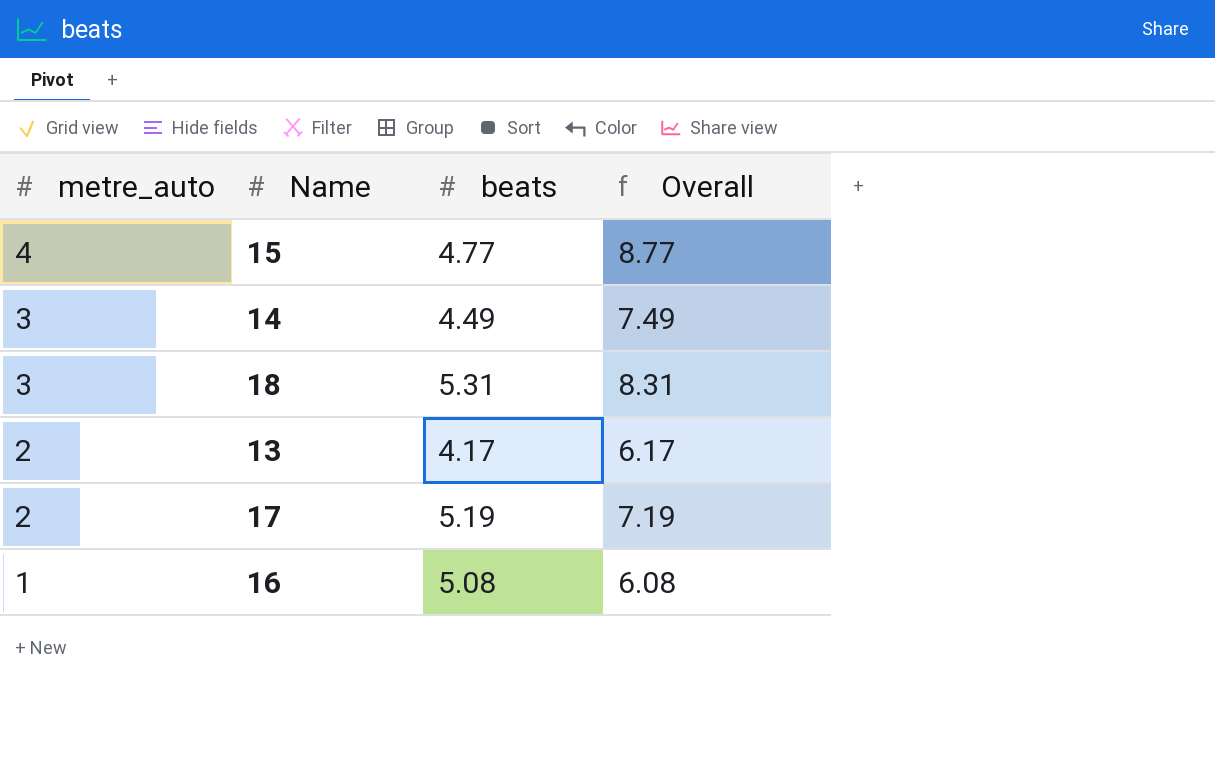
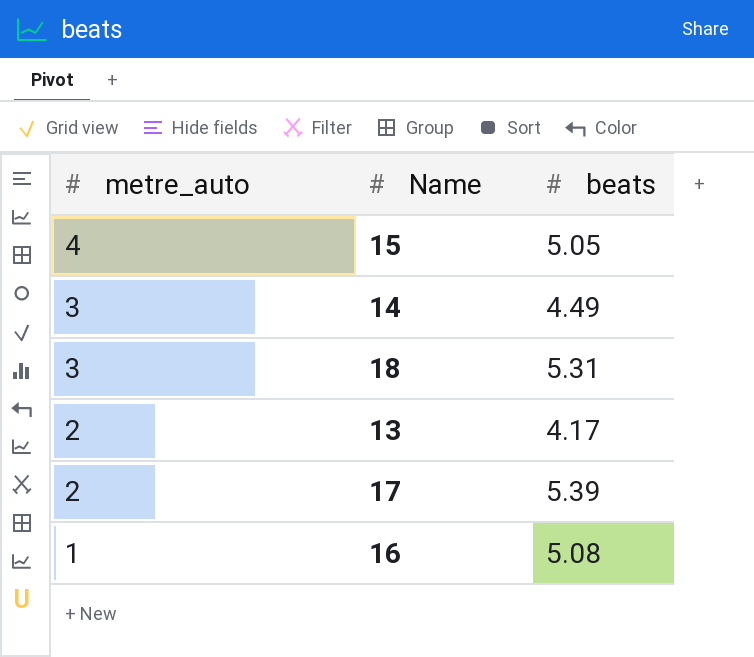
column Overall | formula: [metre_auto] + [beats] -> none
15 | beats: 4.77 -> 5.05
17 | beats: 5.19 -> 5.39

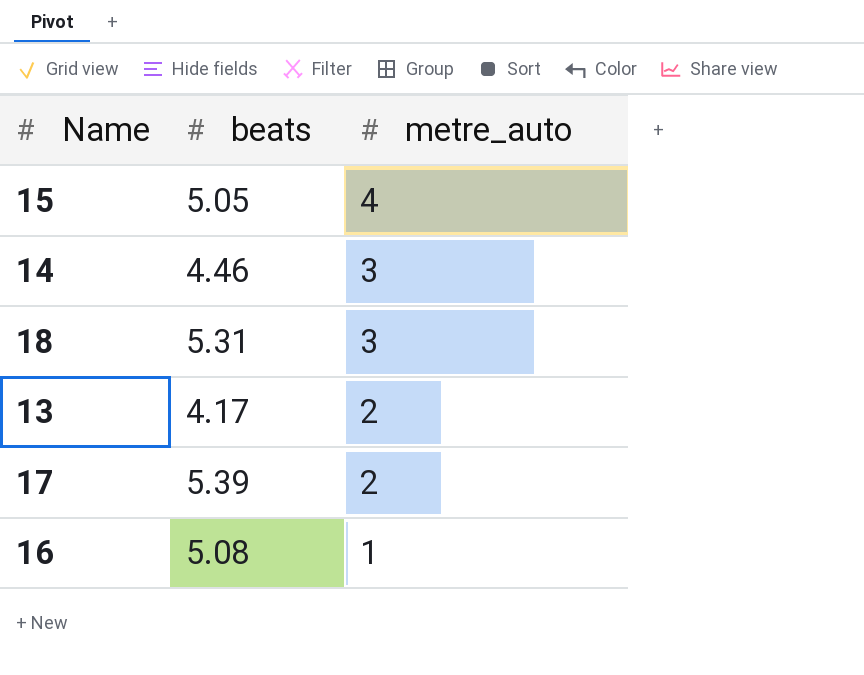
column metre_auto | position: 1 -> 3
14 | beats: 4.49 -> 4.46

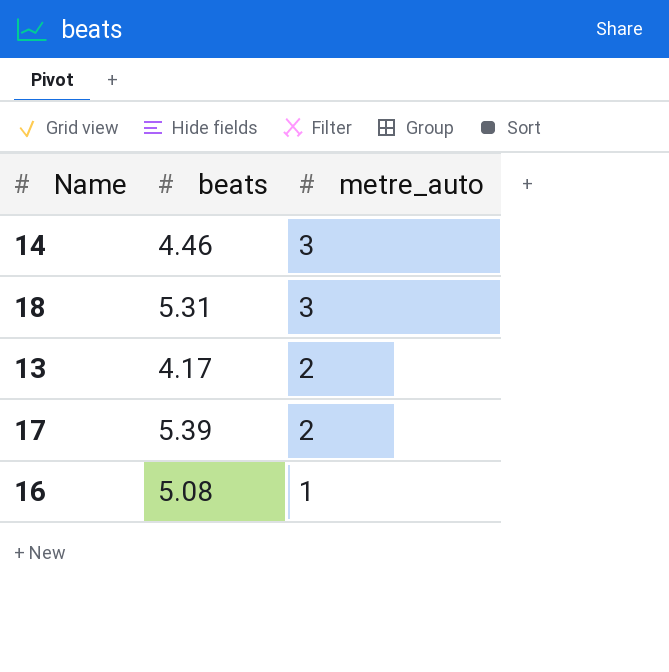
row 15: 5.05 | 4 -> none

